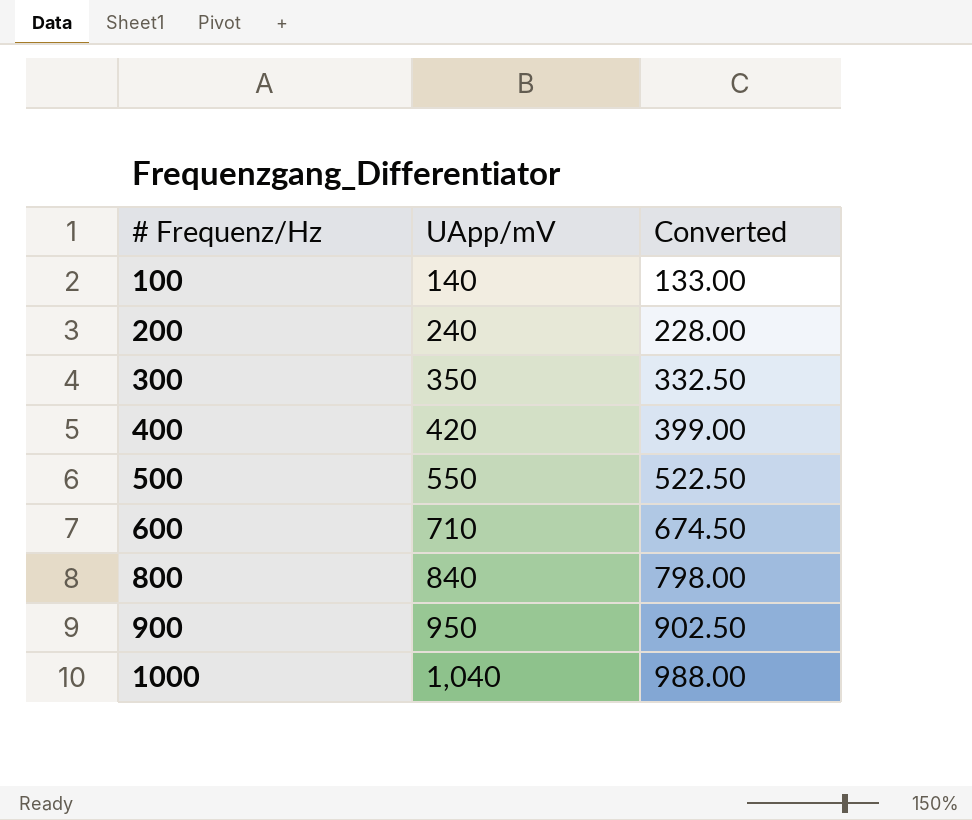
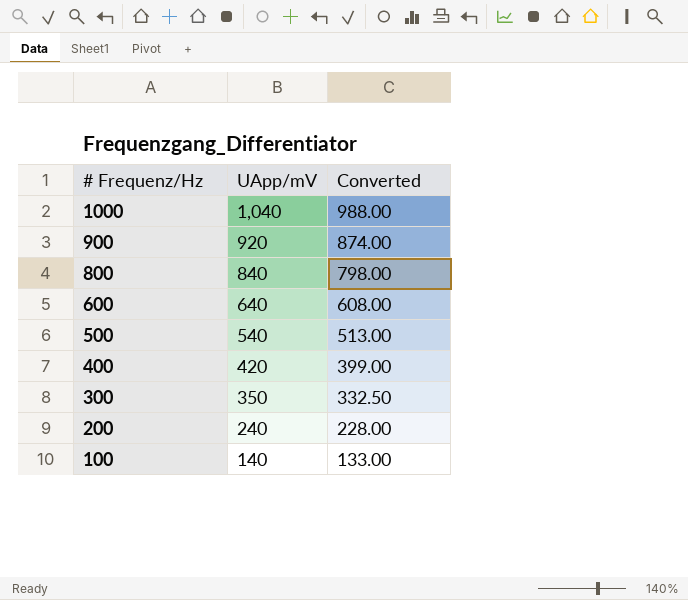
row order: # Frequenz/Hz ascending -> # Frequenz/Hz descending
900 | UApp/mV: 950 -> 920
900 | Converted: 902.50 -> 874.00
600 | UApp/mV: 710 -> 640
600 | Converted: 674.50 -> 608.00
500 | UApp/mV: 550 -> 540
500 | Converted: 522.50 -> 513.00

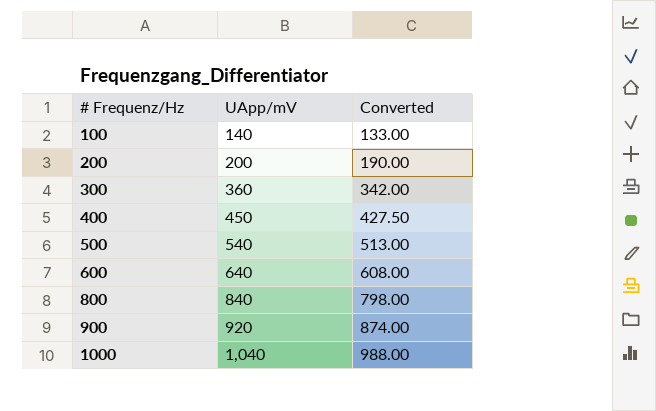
row order: # Frequenz/Hz descending -> # Frequenz/Hz ascending
200 | UApp/mV: 240 -> 200
200 | Converted: 228.00 -> 190.00
300 | UApp/mV: 350 -> 360
300 | Converted: 332.50 -> 342.00
400 | UApp/mV: 420 -> 450
400 | Converted: 399.00 -> 427.50

